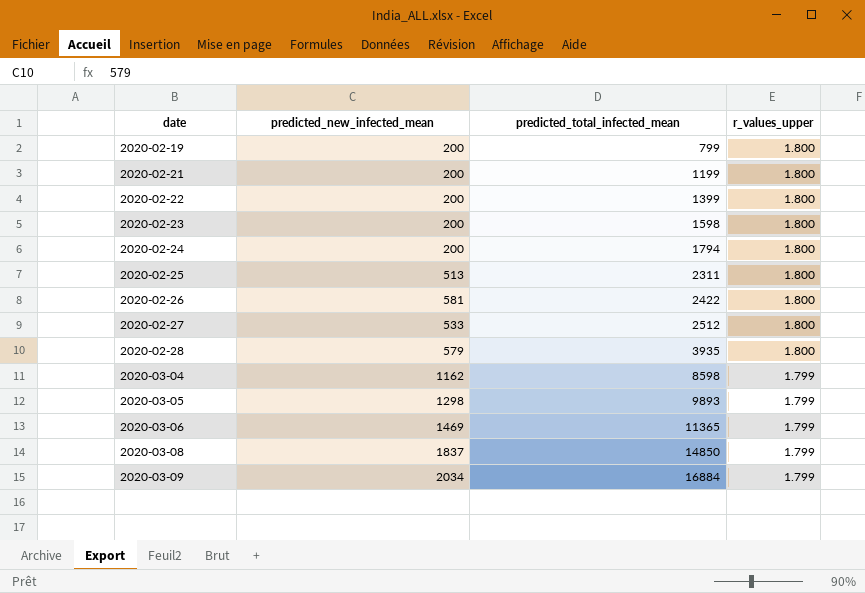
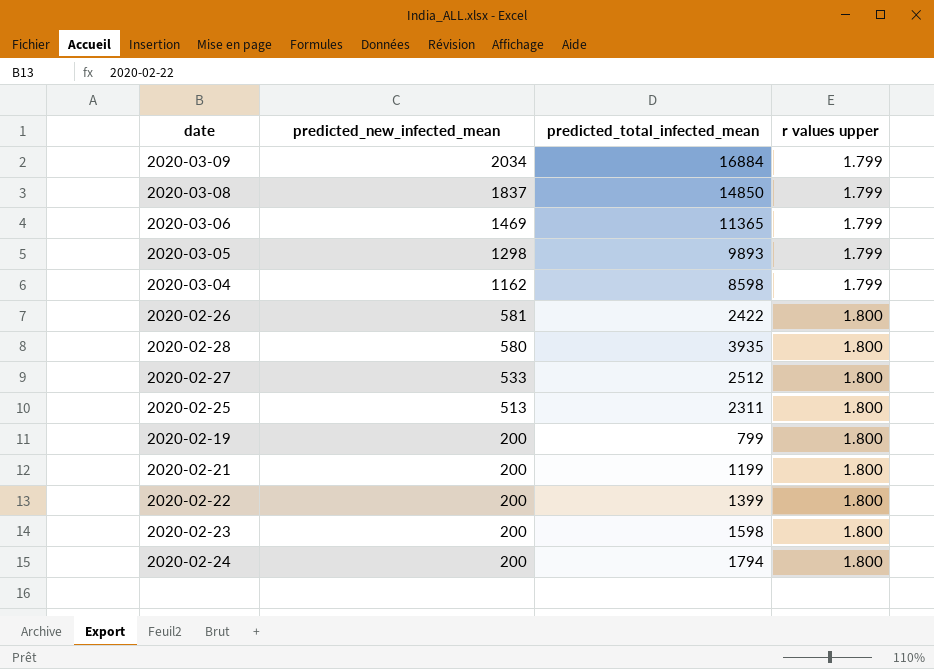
row order: date ascending -> predicted_new_infected_mean descending
column name: r_values_upper -> r values upper
2020-02-28 | predicted_new_infected_mean: 579 -> 580

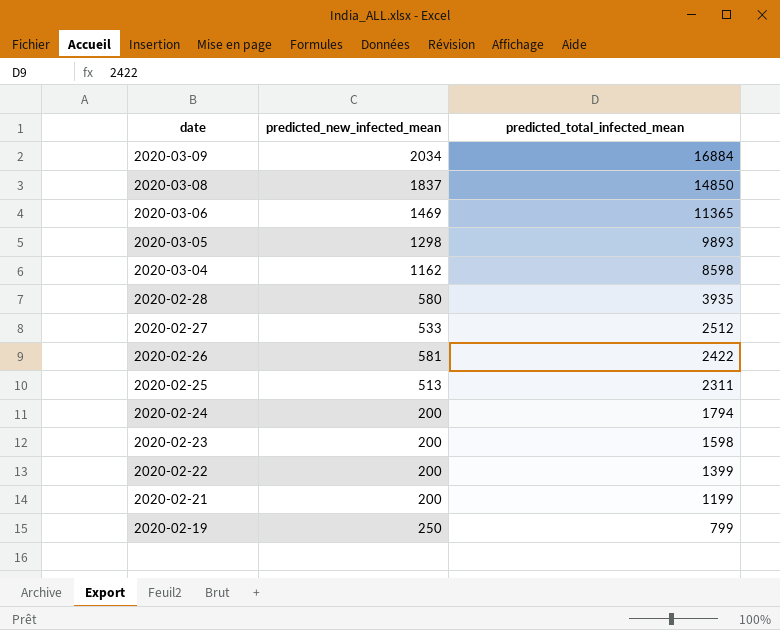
row order: predicted_new_infected_mean descending -> date descending
column r values upper | position: 4 -> none
2020-02-19 | predicted_new_infected_mean: 200 -> 250

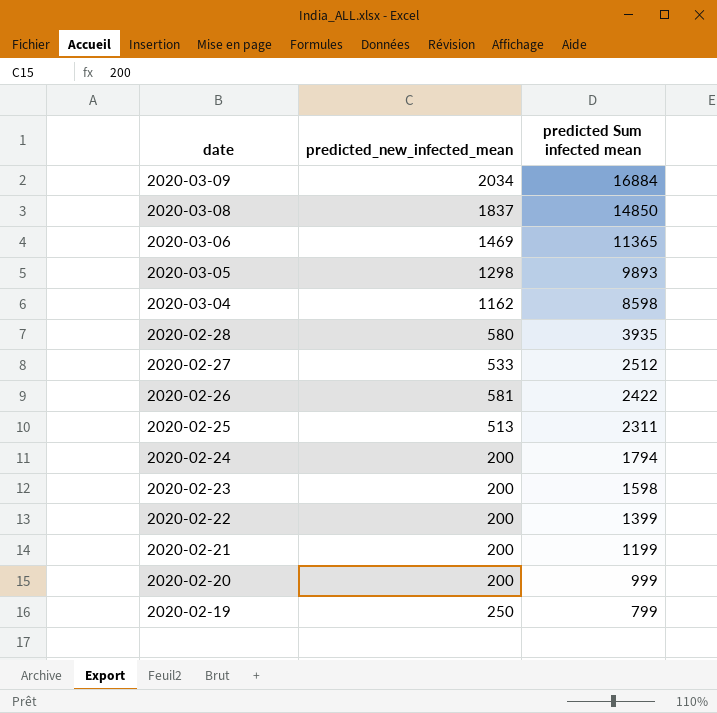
column name: predicted_total_infected_mean -> predicted Sum infected mean
row 2020-02-20: none -> 200 | 999

